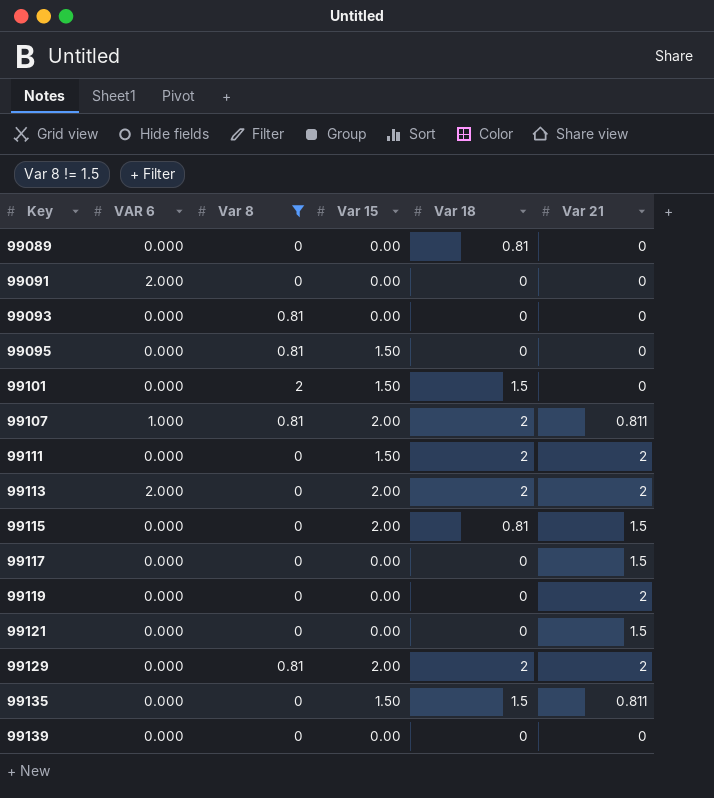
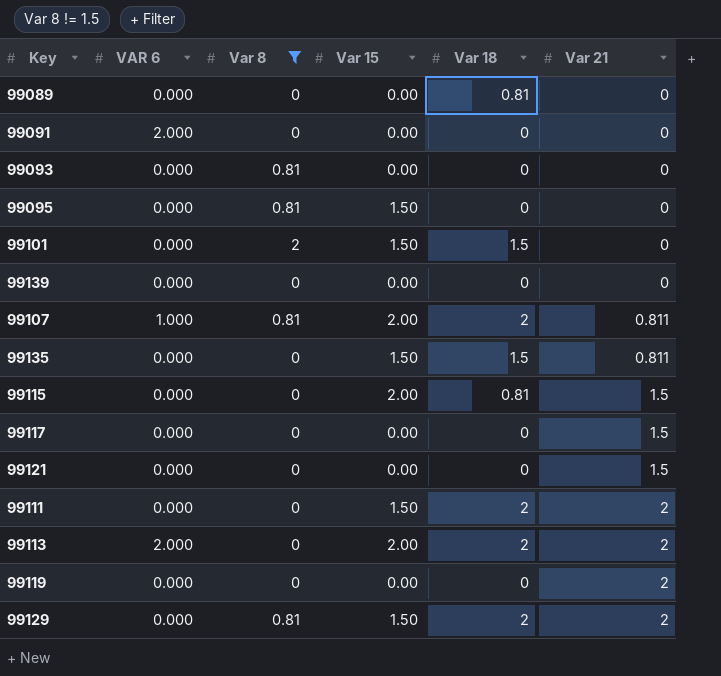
row order: Key ascending -> Var 21 ascending
99129 | Var 15: 2.00 -> 1.50

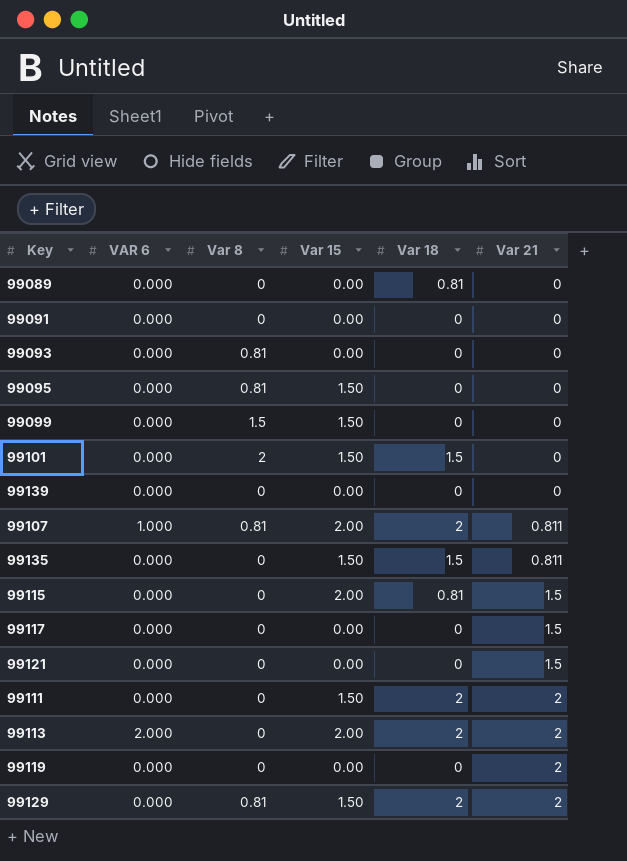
filter: Var 8 != 1.5 -> none
99091 | VAR 6: 2.000 -> 0.000

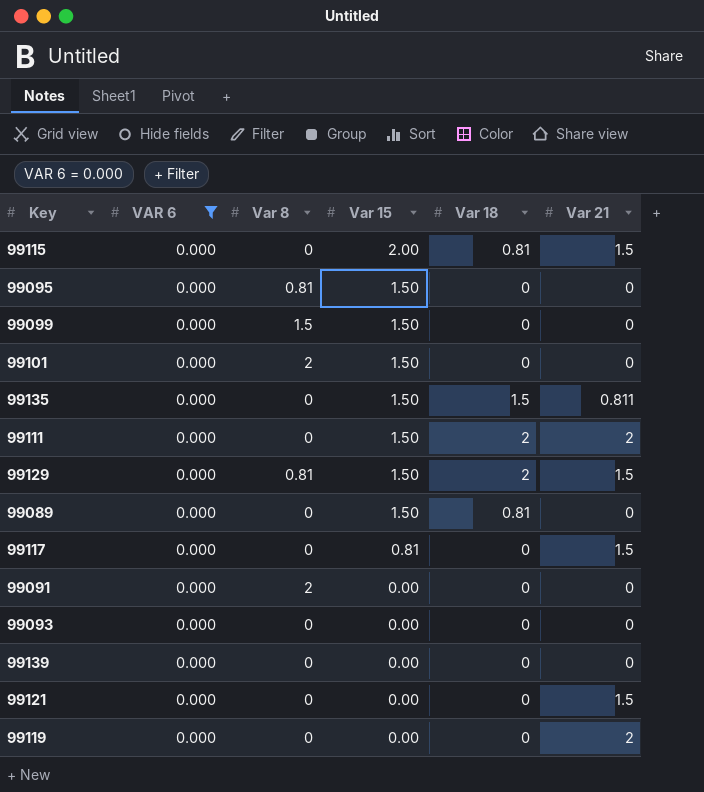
filter: none -> VAR 6 = 0.000
row order: Var 21 ascending -> Var 15 descending
99101 | Var 18: 1.5 -> 0
99129 | Var 21: 2 -> 1.5
99089 | Var 15: 0.00 -> 1.50
99117 | Var 15: 0.00 -> 0.81
99091 | Var 8: 0 -> 2
99093 | Var 8: 0.81 -> 0

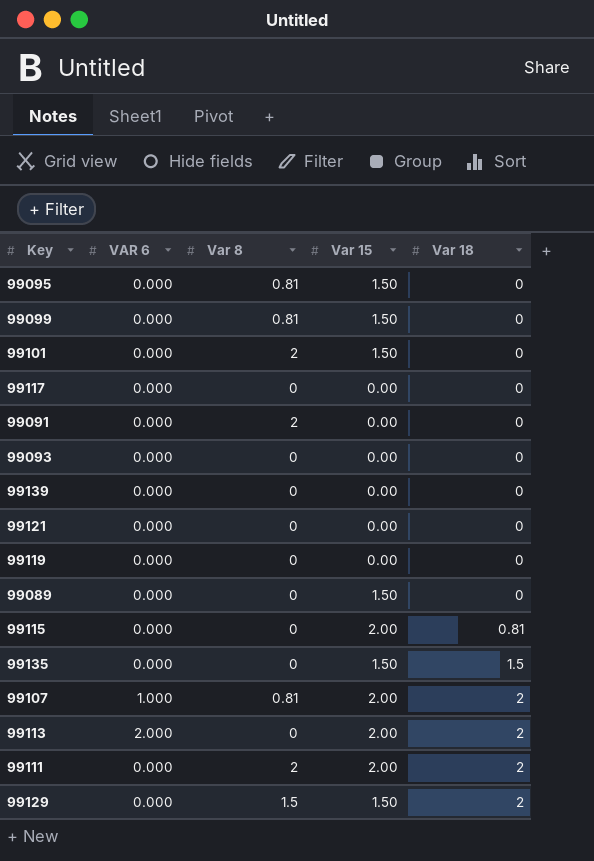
filter: VAR 6 = 0.000 -> none
row order: Var 15 descending -> Var 18 ascending
column Var 21 | position: 6 -> none
99099 | Var 8: 1.5 -> 0.81
99117 | Var 15: 0.81 -> 0.00
99089 | Var 18: 0.81 -> 0
99111 | Var 8: 0 -> 2
99111 | Var 15: 1.50 -> 2.00
99129 | Var 8: 0.81 -> 1.5

